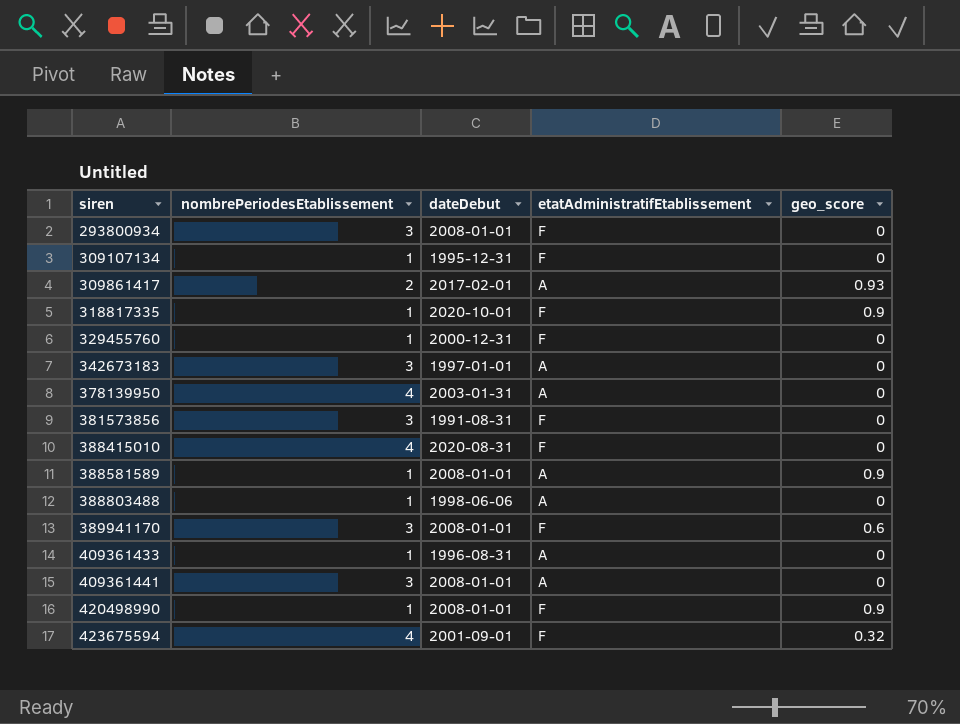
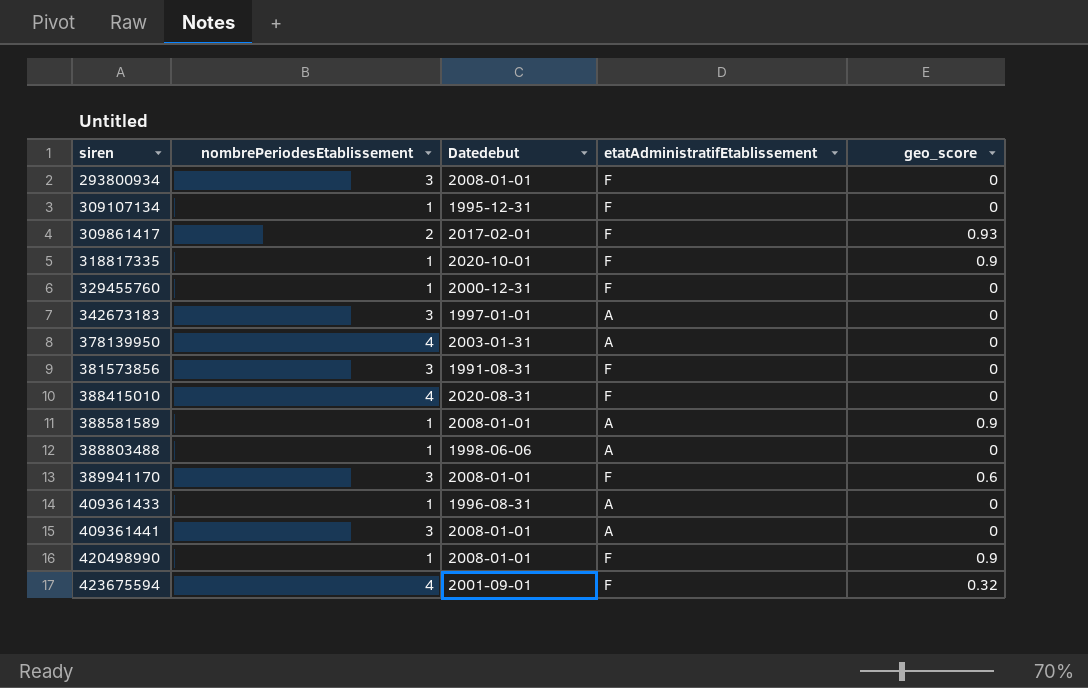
column name: dateDebut -> Datedebut
309861417 | etatAdministratifEtablissement: A -> F

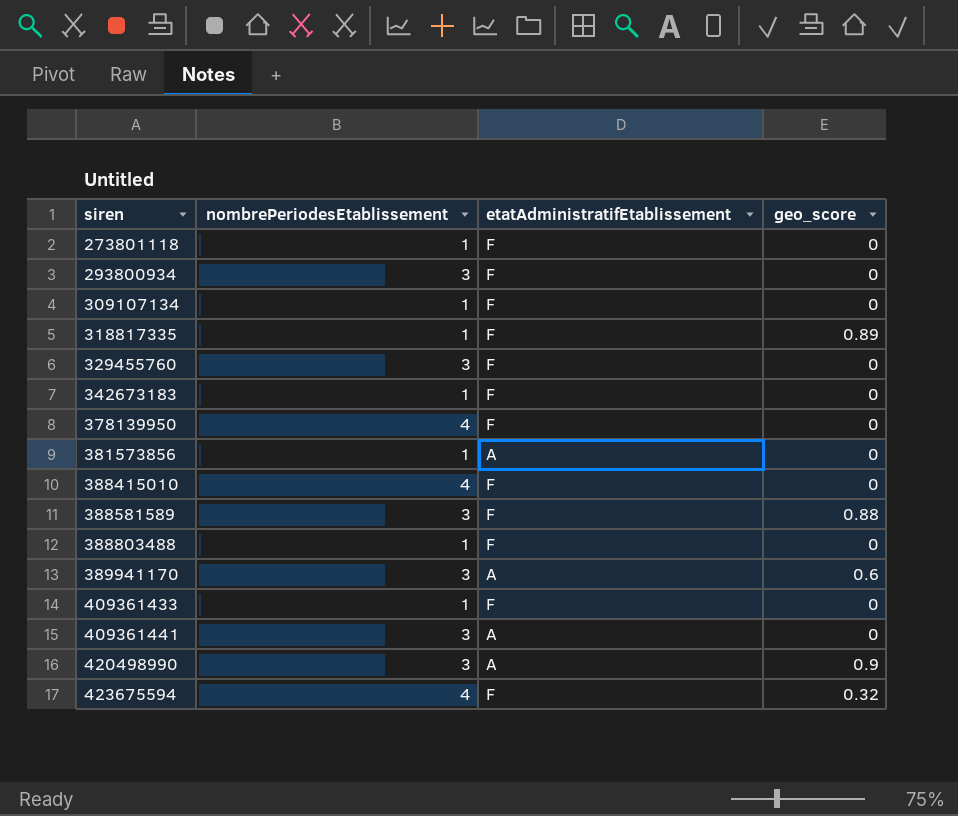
column Datedebut | position: 3 -> none
row 309861417: 2 | 2017-02-01 | F | 0.93 -> none
row 273801118: none -> 1 | F | 0
318817335 | geo_score: 0.9 -> 0.89
329455760 | nombrePeriodesEtablissement: 1 -> 3
342673183 | nombrePeriodesEtablissement: 3 -> 1
342673183 | etatAdministratifEtablissement: A -> F
378139950 | etatAdministratifEtablissement: A -> F
381573856 | nombrePeriodesEtablissement: 3 -> 1
381573856 | etatAdministratifEtablissement: F -> A
388581589 | nombrePeriodesEtablissement: 1 -> 3
388581589 | etatAdministratifEtablissement: A -> F
388581589 | geo_score: 0.9 -> 0.88
388803488 | etatAdministratifEtablissement: A -> F
389941170 | etatAdministratifEtablissement: F -> A
409361433 | etatAdministratifEtablissement: A -> F
420498990 | nombrePeriodesEtablissement: 1 -> 3
420498990 | etatAdministratifEtablissement: F -> A

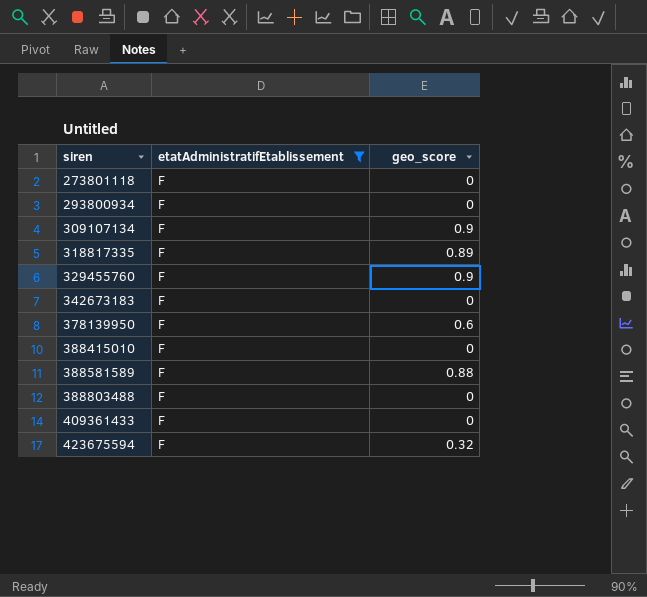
filter: none -> etatAdministratifEtablissement = F
column nombrePeriodesEtablissement | position: 2 -> none
309107134 | geo_score: 0 -> 0.9
329455760 | geo_score: 0 -> 0.9
378139950 | geo_score: 0 -> 0.6

